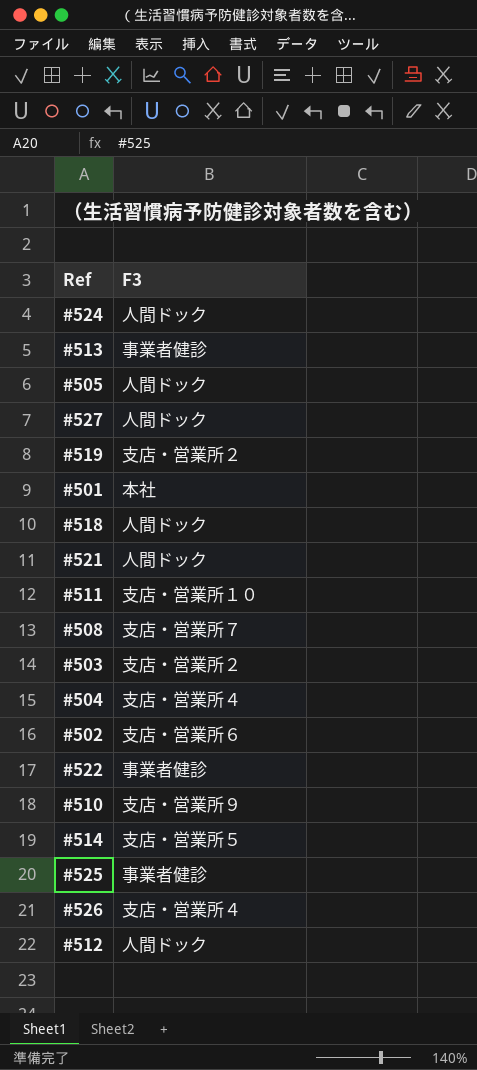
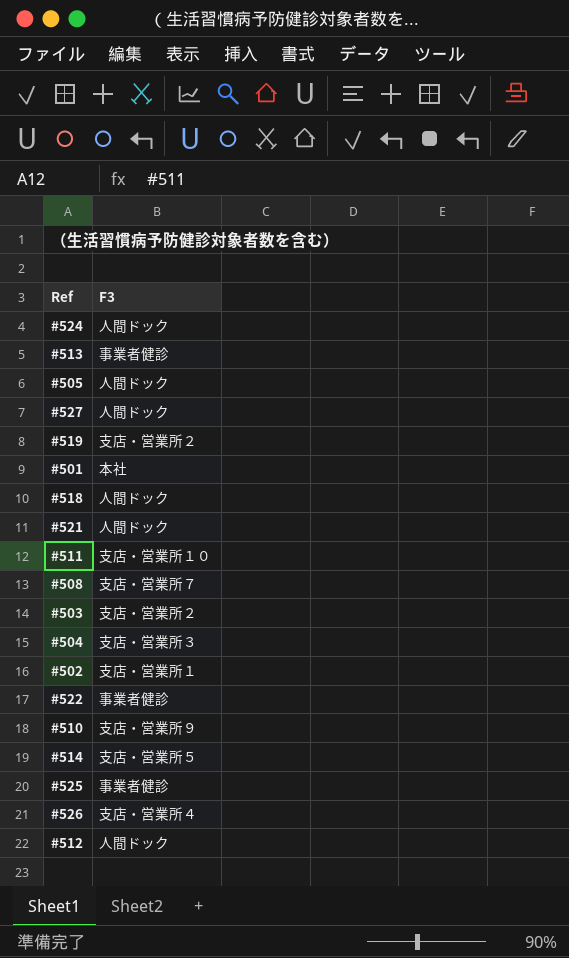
#504 | F3: 支店・営業所４ -> 支店・営業所３
#502 | F3: 支店・営業所６ -> 支店・営業所１

